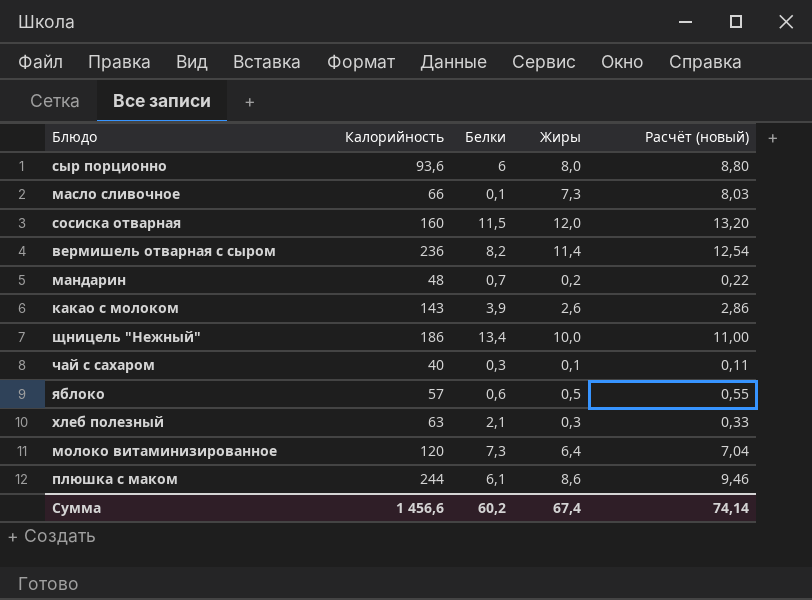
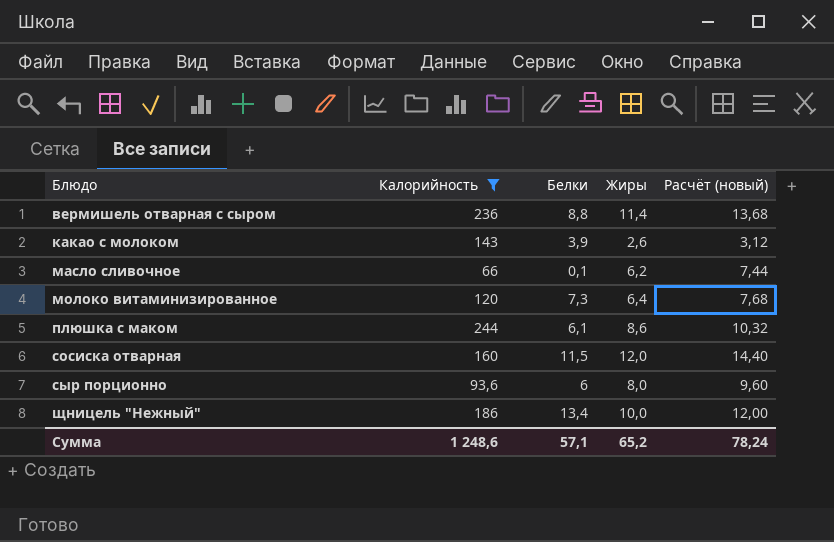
filter: none -> Калорийность >= 66
row order: none -> Блюдо ascending
column Расчёт (новый) | formula: [Жиры] * 1,1 -> [Жиры] * 1,2
вермишель отварная с сыром | Белки: 8,2 -> 8,8
масло сливочное | Жиры: 7,3 -> 6,2
Сумма | Калорийность: 1 456,6 -> 1 248,6
Сумма | Белки: 60,2 -> 57,1
Сумма | Жиры: 67,4 -> 65,2
Сумма | Расчёт (новый): 74,14 -> 78,24

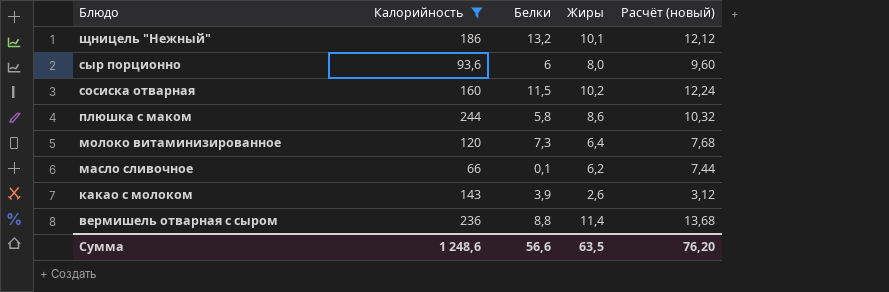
row order: Блюдо ascending -> Блюдо descending
щницель "Нежный" | Белки: 13,4 -> 13,2
щницель "Нежный" | Жиры: 10,0 -> 10,1
щницель "Нежный" | Расчёт (новый): 12,00 -> 12,12
сосиска отварная | Жиры: 12,0 -> 10,2
сосиска отварная | Расчёт (новый): 14,40 -> 12,24
плюшка с маком | Белки: 6,1 -> 5,8
Сумма | Белки: 57,1 -> 56,6
Сумма | Жиры: 65,2 -> 63,5
Сумма | Расчёт (новый): 78,24 -> 76,20

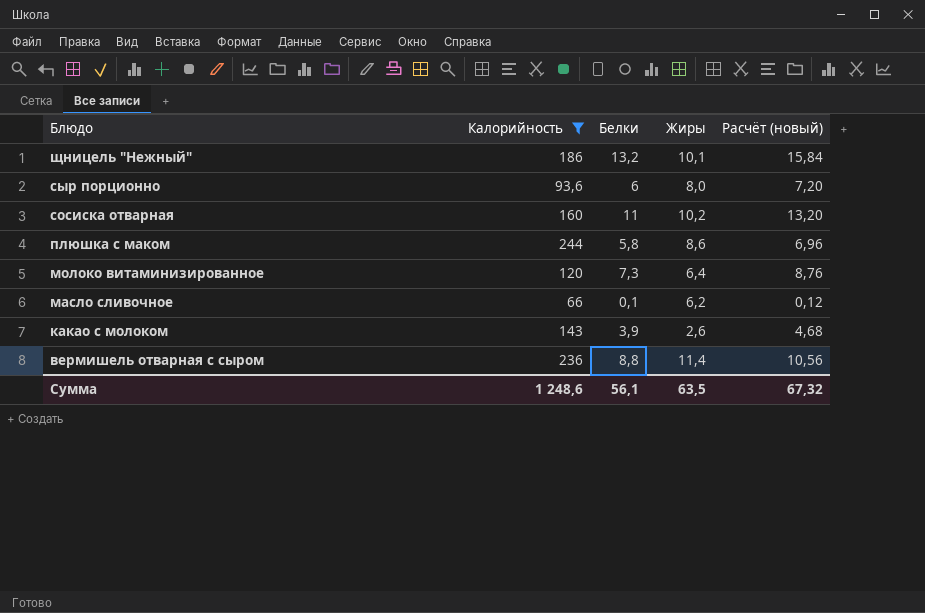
column Расчёт (новый) | formula: [Жиры] * 1,2 -> [Белки] * 1,2
сосиска отварная | Белки: 11,5 -> 11
Сумма | Белки: 56,6 -> 56,1
Сумма | Расчёт (новый): 76,20 -> 67,32

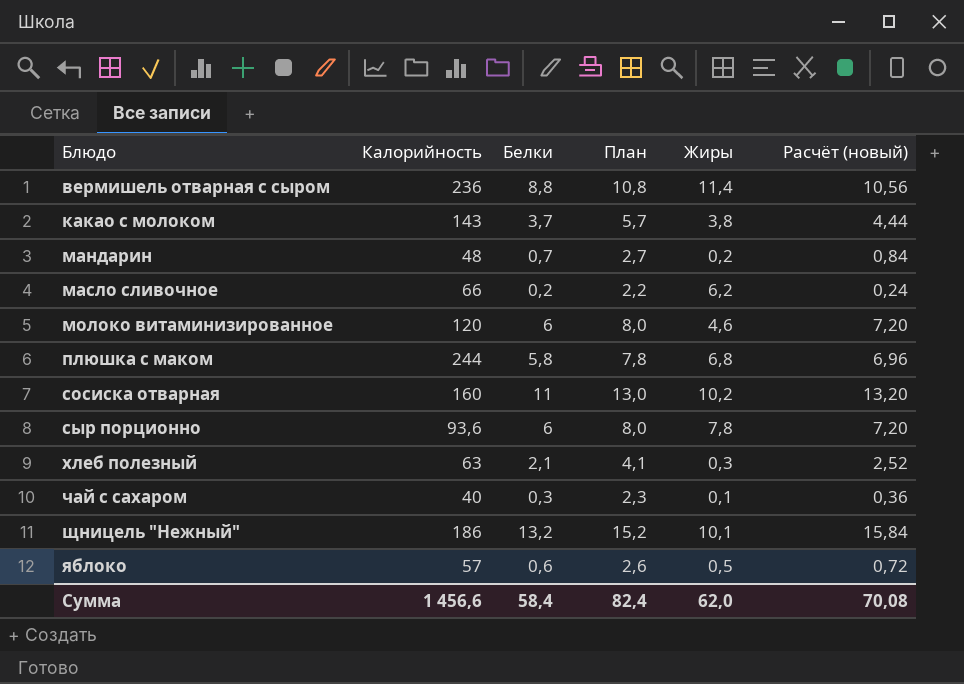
filter: Калорийность >= 66 -> none
row order: Блюдо descending -> Блюдо ascending
column План | formula: none -> [Белки] + 2
какао с молоком | Белки: 3,9 -> 3,7
какао с молоком | Жиры: 2,6 -> 3,8
какао с молоком | Расчёт (новый): 4,68 -> 4,44
масло сливочное | Белки: 0,1 -> 0,2
масло сливочное | Расчёт (новый): 0,12 -> 0,24
молоко витаминизированное | Белки: 7,3 -> 6
молоко витаминизированное | Жиры: 6,4 -> 4,6
молоко витаминизированное | Расчёт (новый): 8,76 -> 7,20
плюшка с маком | Жиры: 8,6 -> 6,8
сыр порционно | Жиры: 8,0 -> 7,8
Сумма | Калорийность: 1 248,6 -> 1 456,6
Сумма | Белки: 56,1 -> 58,4
Сумма | Жиры: 63,5 -> 62,0
Сумма | Расчёт (новый): 67,32 -> 70,08

